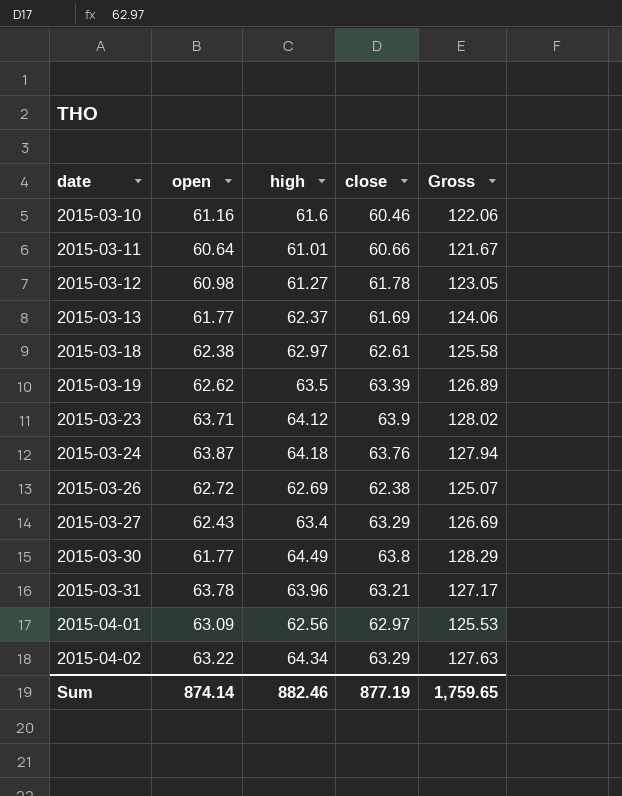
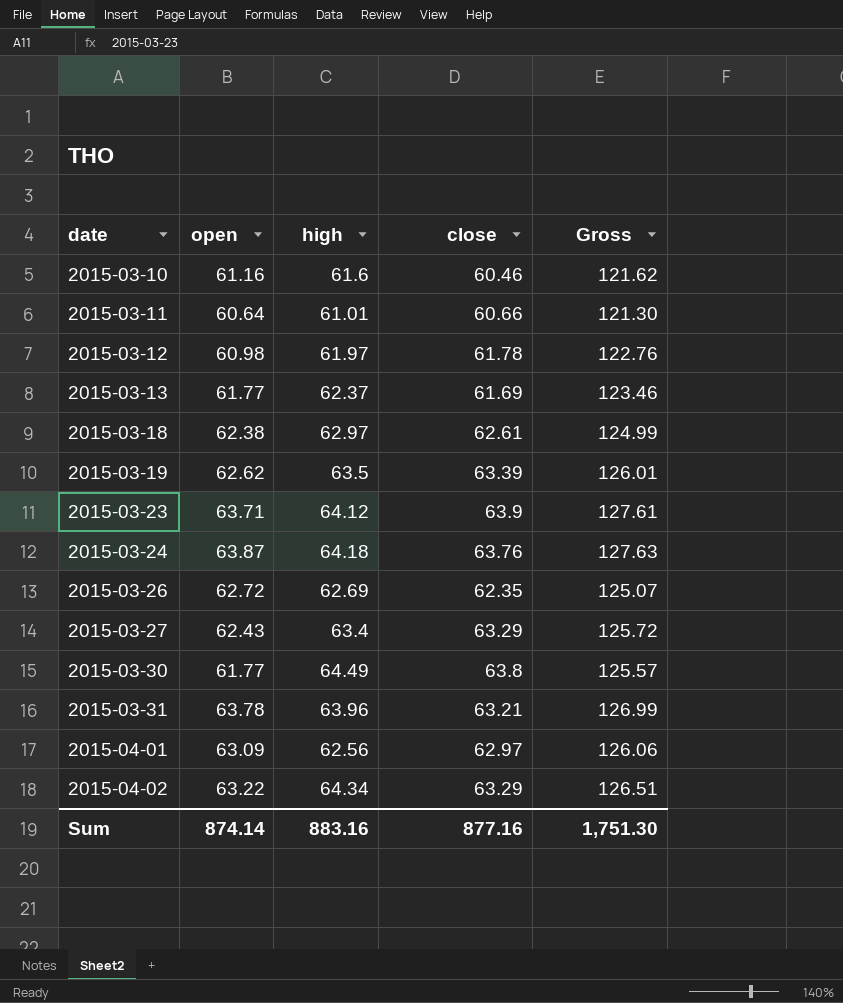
column Gross | formula: [high] + [close] -> [open] + [close]
2015-03-12 | high: 61.27 -> 61.97
2015-03-26 | close: 62.38 -> 62.35
Sum | high: 882.46 -> 883.16
Sum | close: 877.19 -> 877.16
Sum | Gross: 1,759.65 -> 1,751.30

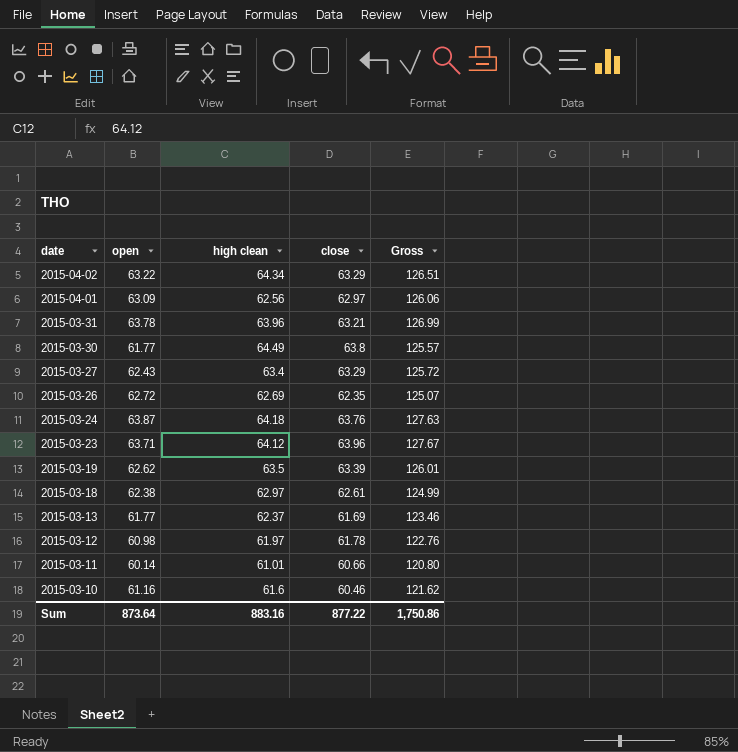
row order: date ascending -> date descending
column name: high -> high clean
2015-03-23 | close: 63.9 -> 63.96
2015-03-23 | Gross: 127.61 -> 127.67
2015-03-11 | open: 60.64 -> 60.14
2015-03-11 | Gross: 121.30 -> 120.80
Sum | open: 874.14 -> 873.64
Sum | close: 877.16 -> 877.22
Sum | Gross: 1,751.30 -> 1,750.86

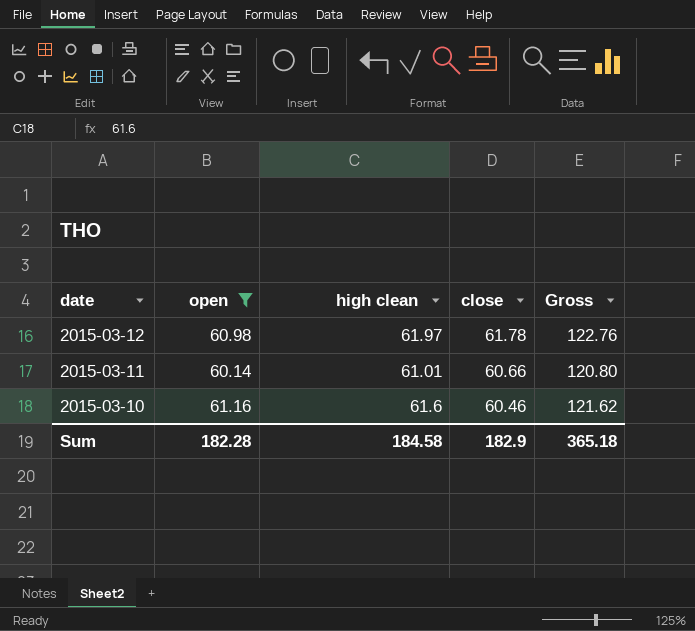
filter: none -> open <= 61.16
Sum | open: 873.64 -> 182.28
Sum | high clean: 883.16 -> 184.58
Sum | close: 877.22 -> 182.9
Sum | Gross: 1,750.86 -> 365.18

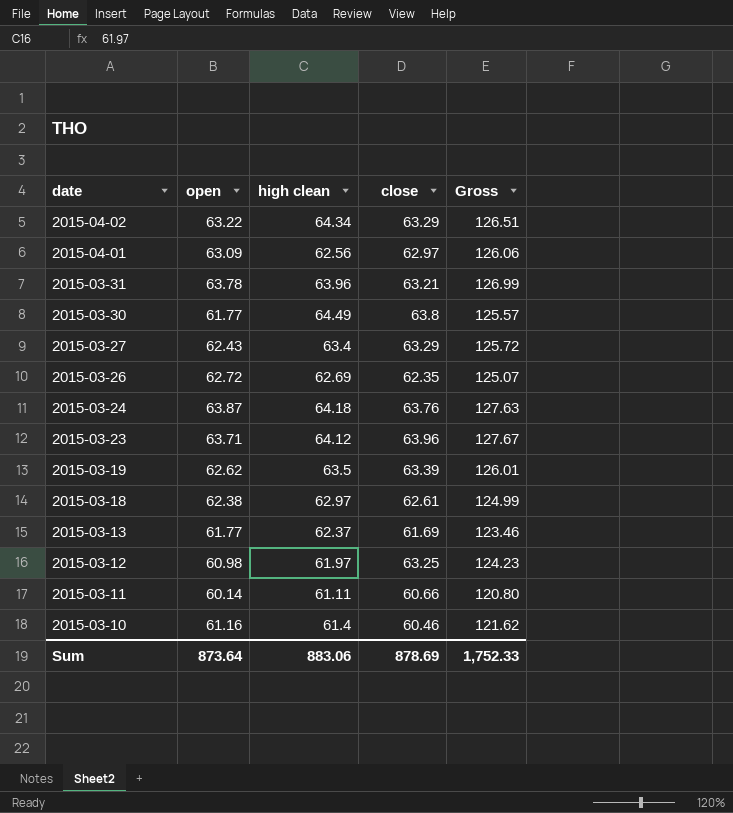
filter: open <= 61.16 -> none
2015-03-12 | close: 61.78 -> 63.25
2015-03-12 | Gross: 122.76 -> 124.23
2015-03-11 | high clean: 61.01 -> 61.11
2015-03-10 | high clean: 61.6 -> 61.4
Sum | open: 182.28 -> 873.64
Sum | high clean: 184.58 -> 883.06
Sum | close: 182.9 -> 878.69
Sum | Gross: 365.18 -> 1,752.33

